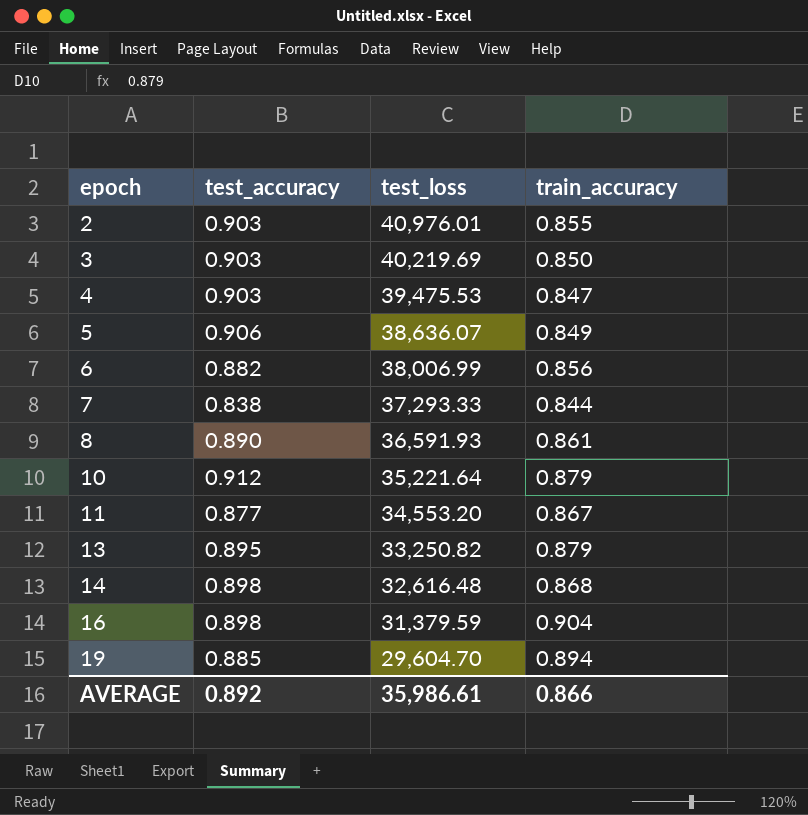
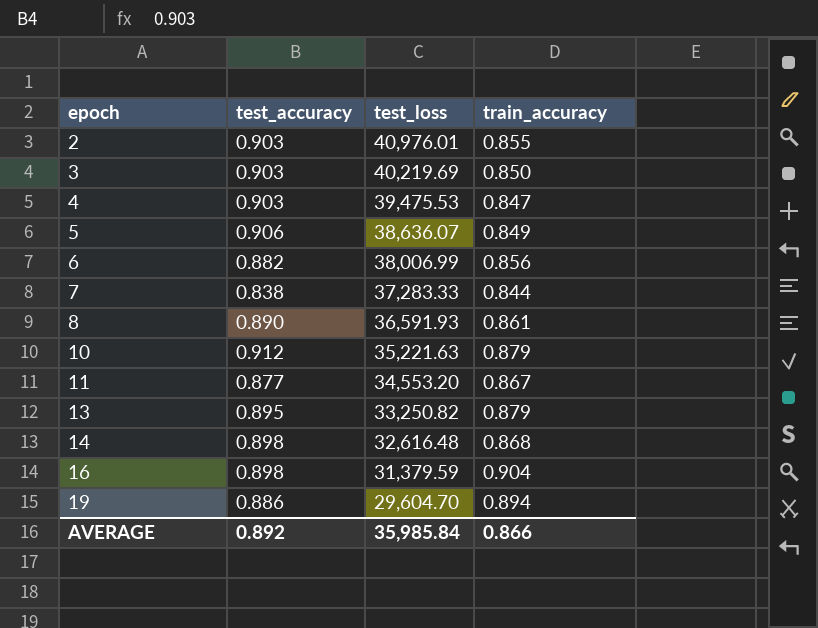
7 | test_loss: 37,293.33 -> 37,283.33
10 | test_loss: 35,221.64 -> 35,221.63
19 | test_accuracy: 0.885 -> 0.886
AVERAGE | test_loss: 35,986.61 -> 35,985.84

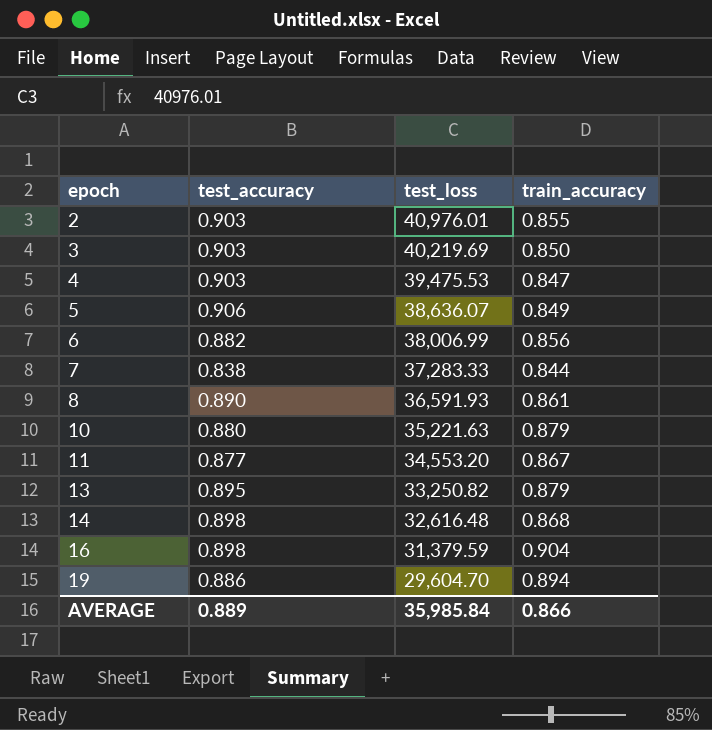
10 | test_accuracy: 0.912 -> 0.880
AVERAGE | test_accuracy: 0.892 -> 0.889

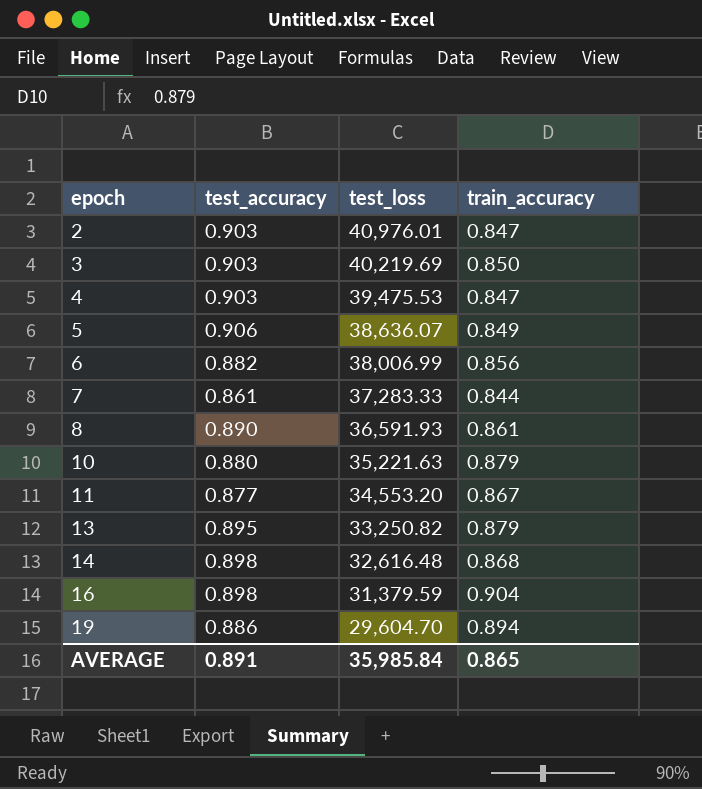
2 | train_accuracy: 0.855 -> 0.847
7 | test_accuracy: 0.838 -> 0.861
AVERAGE | test_accuracy: 0.889 -> 0.891
AVERAGE | train_accuracy: 0.866 -> 0.865

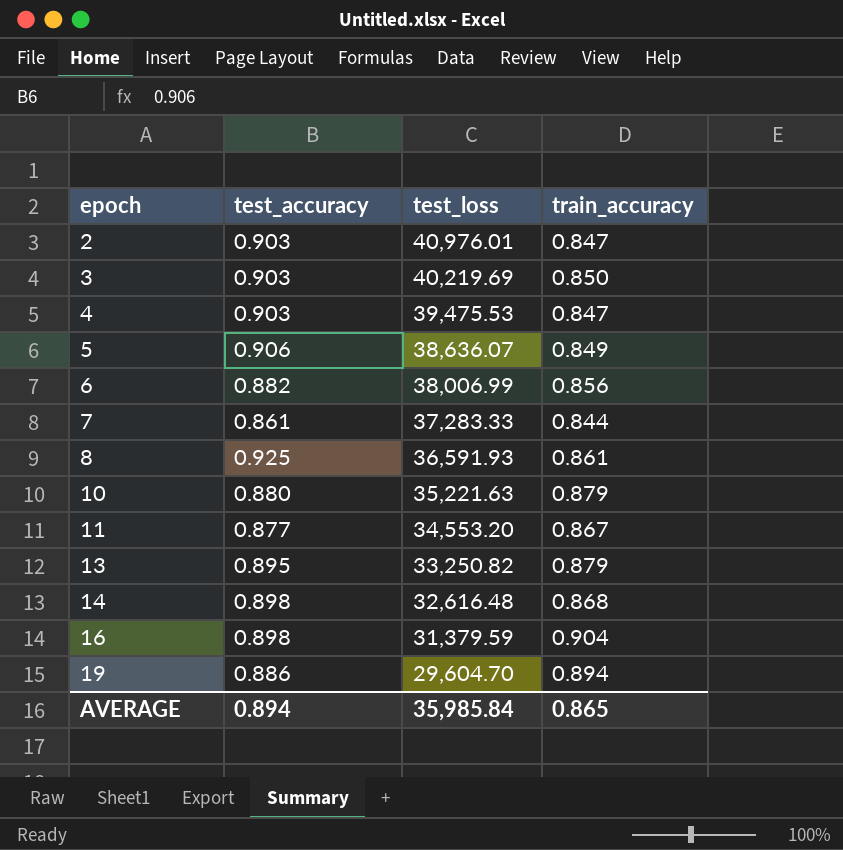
8 | test_accuracy: 0.890 -> 0.925
AVERAGE | test_accuracy: 0.891 -> 0.894

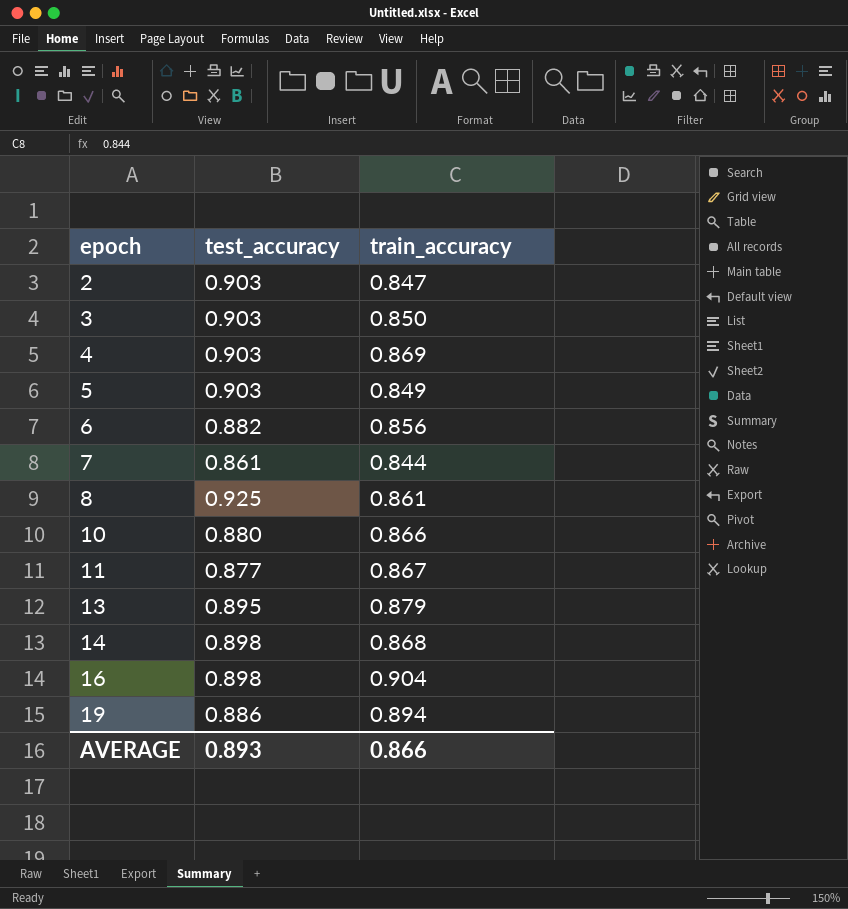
column test_loss | position: 3 -> none
4 | train_accuracy: 0.847 -> 0.869
5 | test_accuracy: 0.906 -> 0.903
10 | train_accuracy: 0.879 -> 0.866
AVERAGE | test_accuracy: 0.894 -> 0.893
AVERAGE | train_accuracy: 0.865 -> 0.866

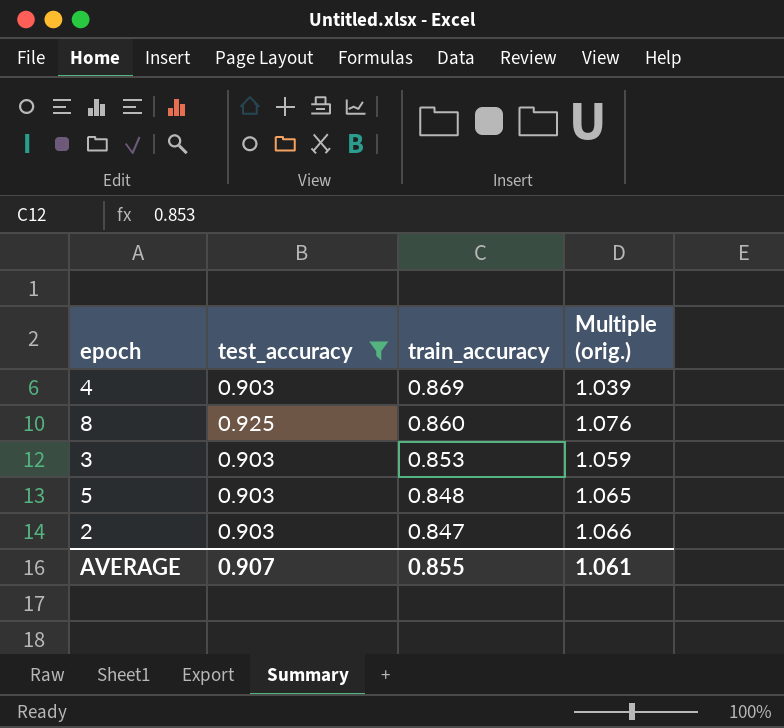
filter: none -> test_accuracy >= 0.903
row order: epoch ascending -> train_accuracy descending
column Multiple (orig.) | formula: none -> [test_accuracy] / [train_accuracy]
8 | train_accuracy: 0.861 -> 0.860
3 | train_accuracy: 0.850 -> 0.853
5 | train_accuracy: 0.849 -> 0.848
AVERAGE | test_accuracy: 0.893 -> 0.907
AVERAGE | train_accuracy: 0.866 -> 0.855

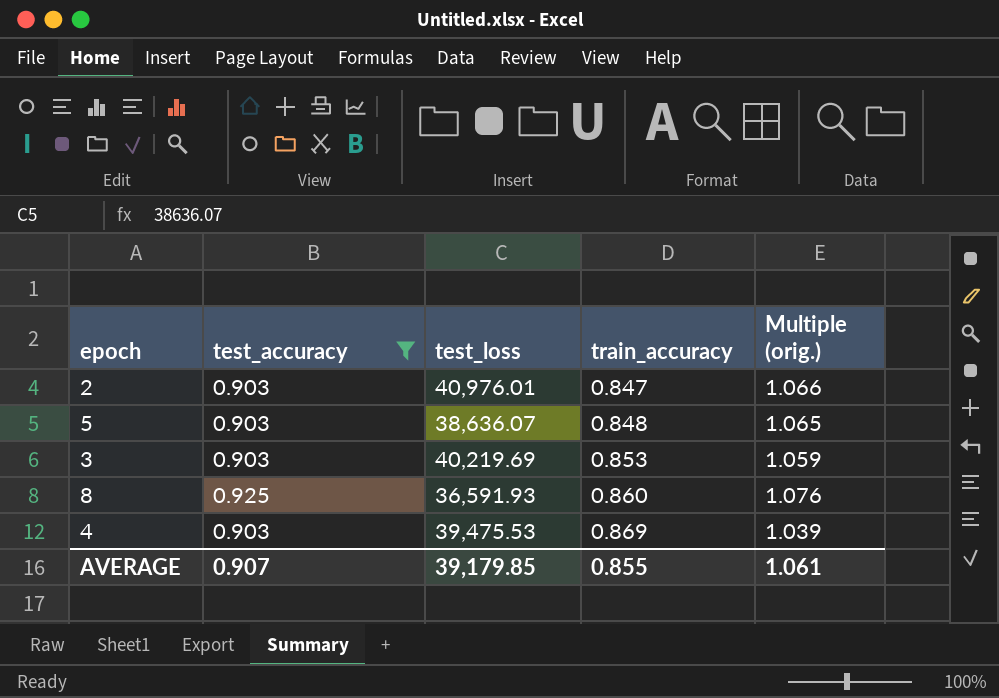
row order: train_accuracy descending -> train_accuracy ascending
column test_loss | position: none -> 3

